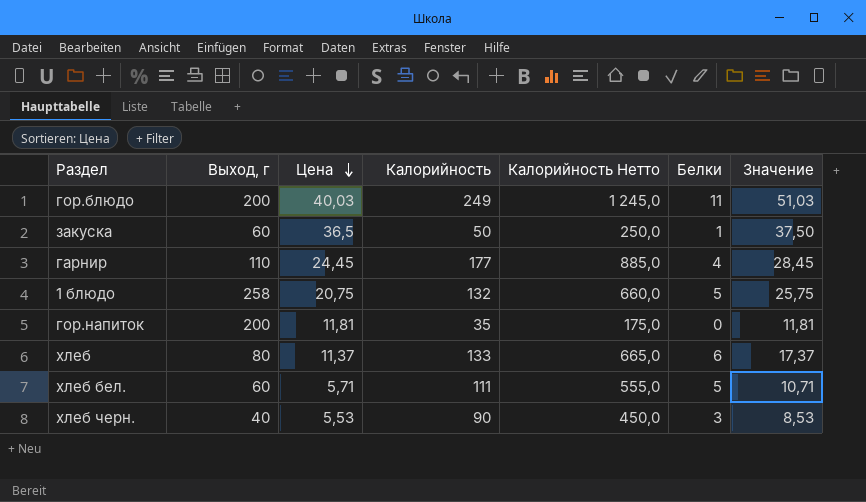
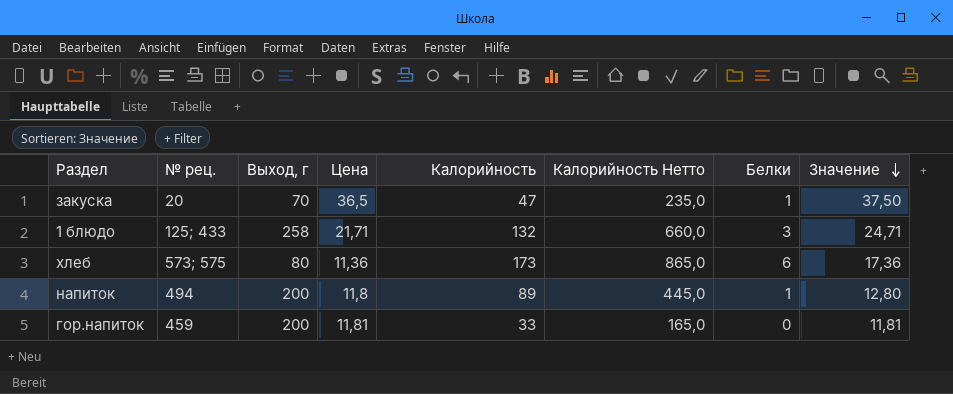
row order: Цена descending -> Значение descending
column № рец. | position: none -> 2
row гор.блюдо: 200 | 40,03 | 249 | 1 245,0 | 11 | 51,03 -> none
row гарнир: 110 | 24,45 | 177 | 885,0 | 4 | 28,45 -> none
row хлеб бел.: 60 | 5,71 | 111 | 555,0 | 5 | 10,71 -> none
row хлеб черн.: 40 | 5,53 | 90 | 450,0 | 3 | 8,53 -> none
закуска | Выход, г: 60 -> 70
закуска | Калорийность: 50 -> 47
закуска | Калорийность Нетто: 250,0 -> 235,0
1 блюдо | Цена: 20,75 -> 21,71
1 блюдо | Белки: 5 -> 3
1 блюдо | Значение: 25,75 -> 24,71
хлеб | Цена: 11,37 -> 11,36
хлеб | Калорийность: 133 -> 173
хлеб | Калорийность Нетто: 665,0 -> 865,0
хлеб | Значение: 17,37 -> 17,36
row напиток: none -> 494 | 200 | 11,8 | 89 | 445,0 | 1 | 12,80
гор.напиток | Калорийность: 35 -> 33
гор.напиток | Калорийность Нетто: 175,0 -> 165,0

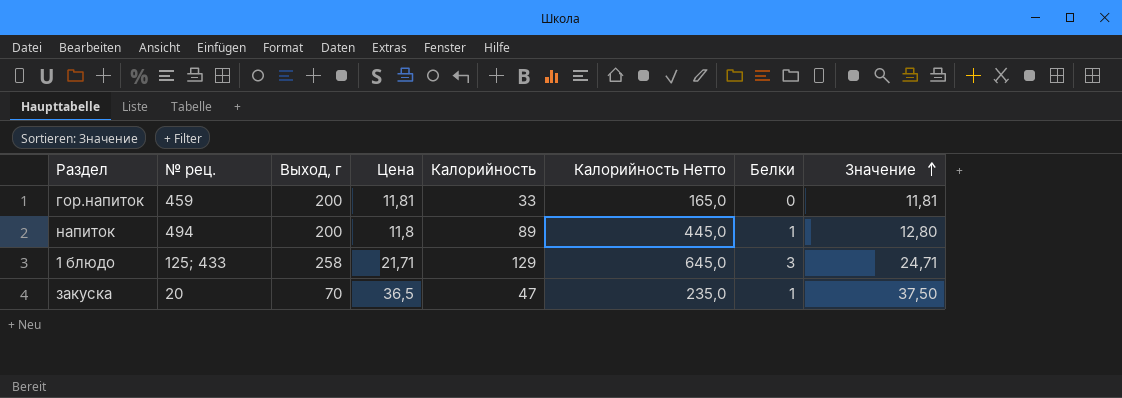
row order: Значение descending -> Значение ascending
row хлеб: 573; 575 | 80 | 11,36 | 173 | 865,0 | 6 | 17,36 -> none
1 блюдо | Калорийность: 132 -> 129
1 блюдо | Калорийность Нетто: 660,0 -> 645,0

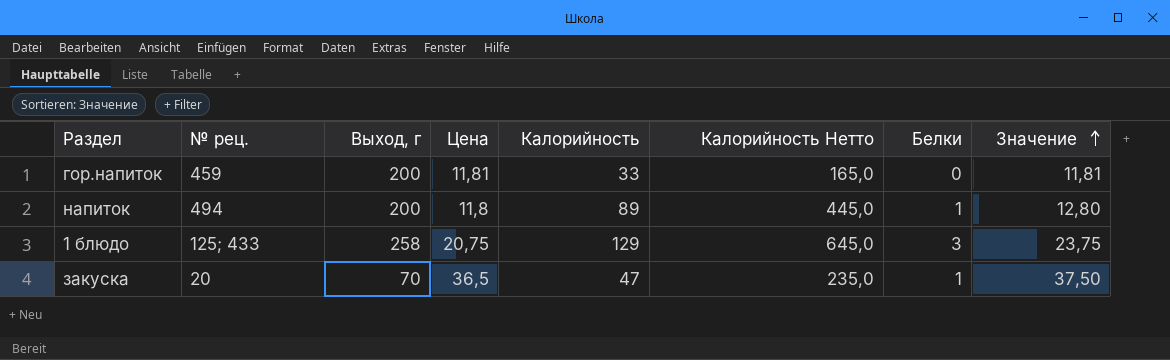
1 блюдо | Цена: 21,71 -> 20,75
1 блюдо | Значение: 24,71 -> 23,75

